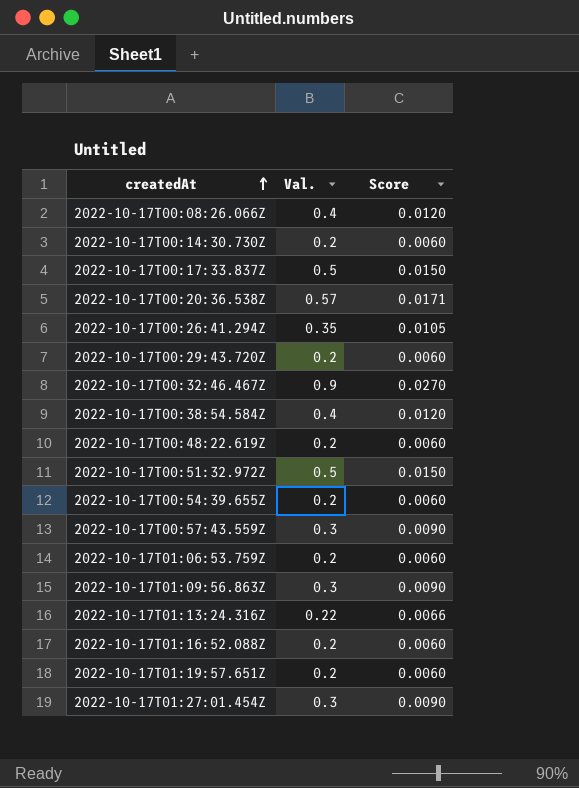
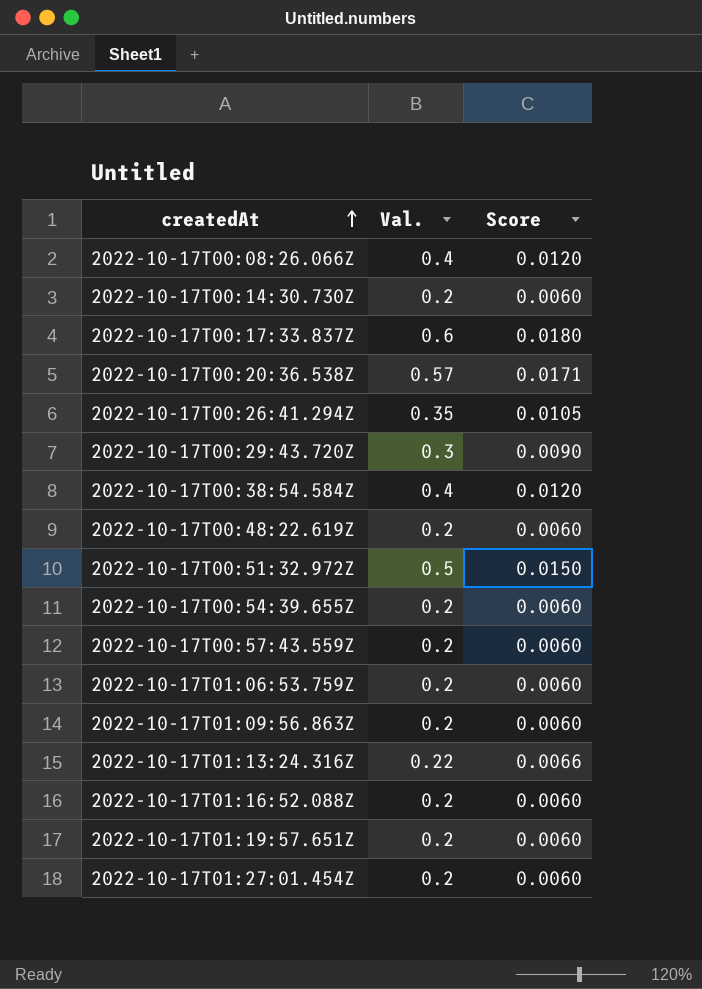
row 2022-10-17T00:32:46.467Z: 0.9 | 0.0270 -> none
2022-10-17T00:17:33.837Z | Val.: 0.5 -> 0.6
2022-10-17T00:17:33.837Z | Score: 0.0150 -> 0.0180
2022-10-17T00:29:43.720Z | Val.: 0.2 -> 0.3
2022-10-17T00:29:43.720Z | Score: 0.0060 -> 0.0090
2022-10-17T00:57:43.559Z | Val.: 0.3 -> 0.2
2022-10-17T00:57:43.559Z | Score: 0.0090 -> 0.0060
2022-10-17T01:09:56.863Z | Val.: 0.3 -> 0.2
2022-10-17T01:09:56.863Z | Score: 0.0090 -> 0.0060
2022-10-17T01:27:01.454Z | Val.: 0.3 -> 0.2
2022-10-17T01:27:01.454Z | Score: 0.0090 -> 0.0060

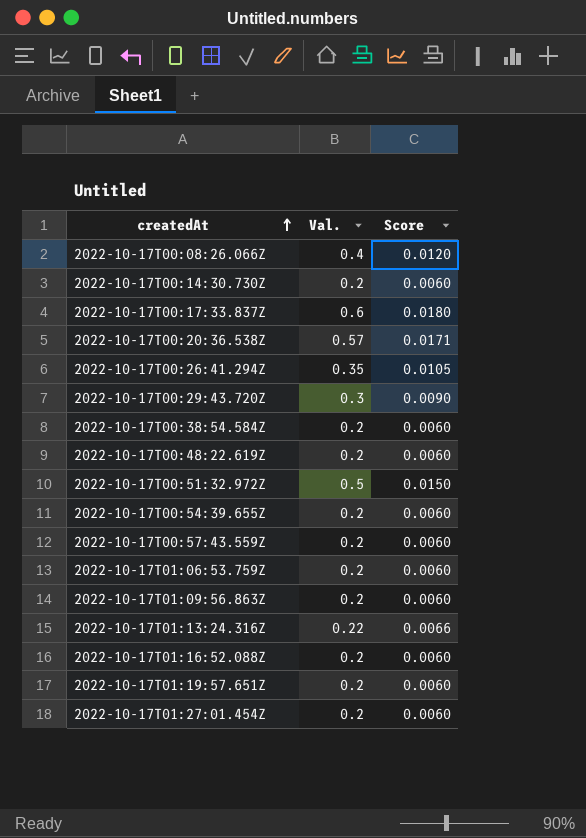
2022-10-17T00:38:54.584Z | Val.: 0.4 -> 0.2
2022-10-17T00:38:54.584Z | Score: 0.0120 -> 0.0060

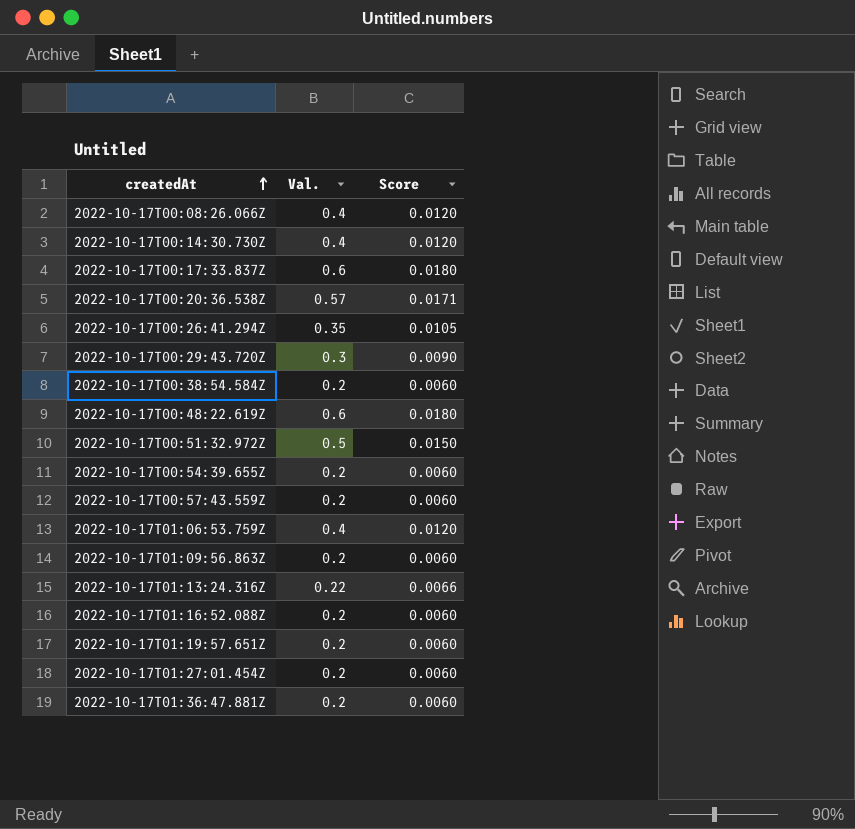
2022-10-17T00:14:30.730Z | Val.: 0.2 -> 0.4
2022-10-17T00:14:30.730Z | Score: 0.0060 -> 0.0120
2022-10-17T00:48:22.619Z | Val.: 0.2 -> 0.6
2022-10-17T00:48:22.619Z | Score: 0.0060 -> 0.0180
2022-10-17T01:06:53.759Z | Val.: 0.2 -> 0.4
2022-10-17T01:06:53.759Z | Score: 0.0060 -> 0.0120
row 2022-10-17T01:36:47.881Z: none -> 0.2 | 0.0060

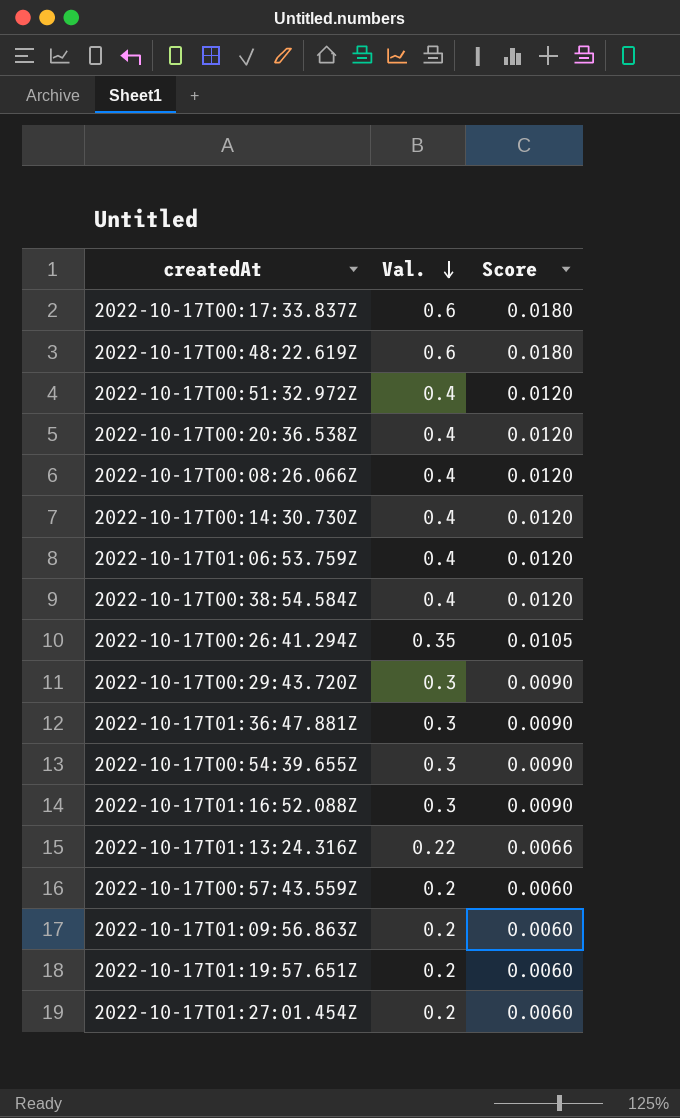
row order: createdAt ascending -> Val. descending
2022-10-17T00:51:32.972Z | Val.: 0.5 -> 0.4
2022-10-17T00:51:32.972Z | Score: 0.0150 -> 0.0120
2022-10-17T00:20:36.538Z | Val.: 0.57 -> 0.4
2022-10-17T00:20:36.538Z | Score: 0.0171 -> 0.0120
2022-10-17T00:38:54.584Z | Val.: 0.2 -> 0.4
2022-10-17T00:38:54.584Z | Score: 0.0060 -> 0.0120
2022-10-17T01:36:47.881Z | Val.: 0.2 -> 0.3
2022-10-17T01:36:47.881Z | Score: 0.0060 -> 0.0090
2022-10-17T00:54:39.655Z | Val.: 0.2 -> 0.3
2022-10-17T00:54:39.655Z | Score: 0.0060 -> 0.0090
2022-10-17T01:16:52.088Z | Val.: 0.2 -> 0.3
2022-10-17T01:16:52.088Z | Score: 0.0060 -> 0.0090

